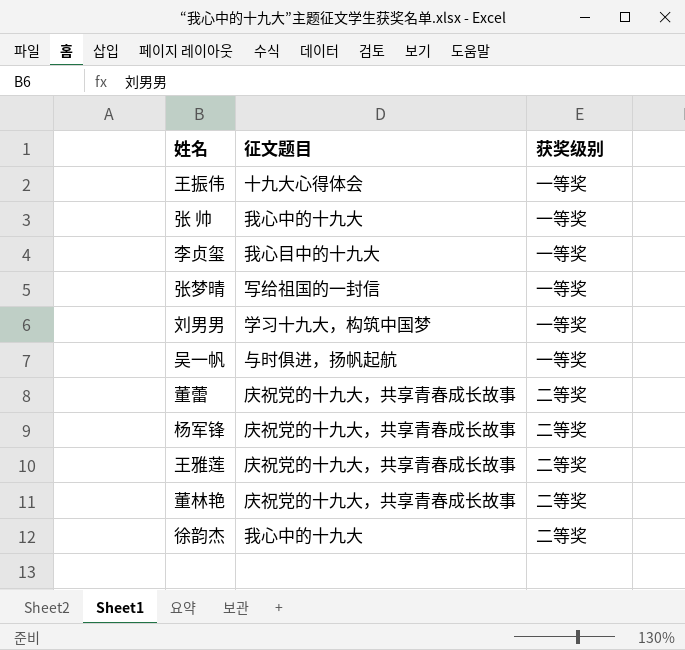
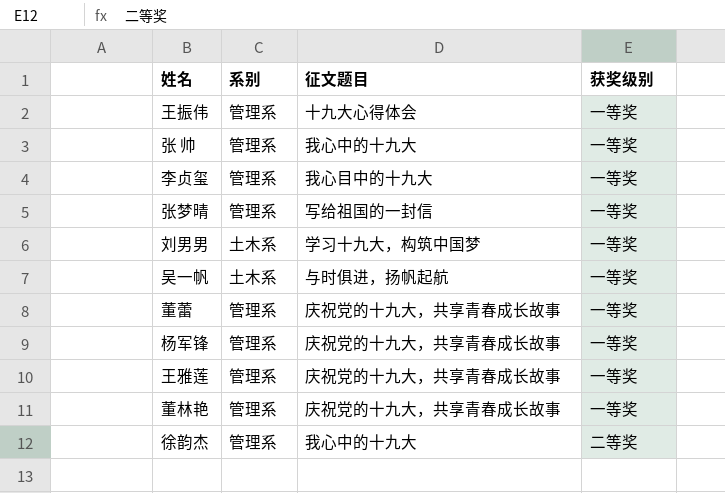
column 系别 | position: none -> 2
董蕾 | 获奖级别: 二等奖 -> 一等奖
杨军锋 | 获奖级别: 二等奖 -> 一等奖
王雅莲 | 获奖级别: 二等奖 -> 一等奖
董林艳 | 获奖级别: 二等奖 -> 一等奖

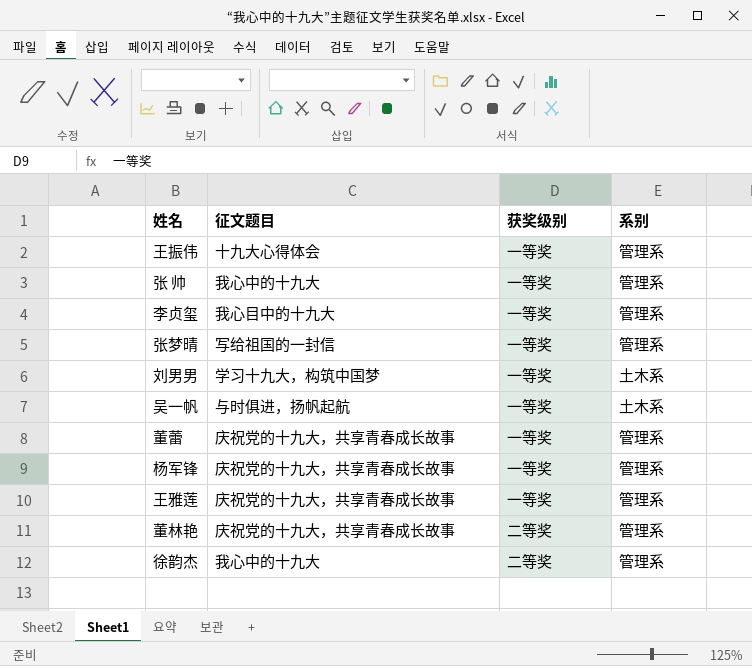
column 系别 | position: 2 -> 4
董林艳 | 获奖级别: 一等奖 -> 二等奖

